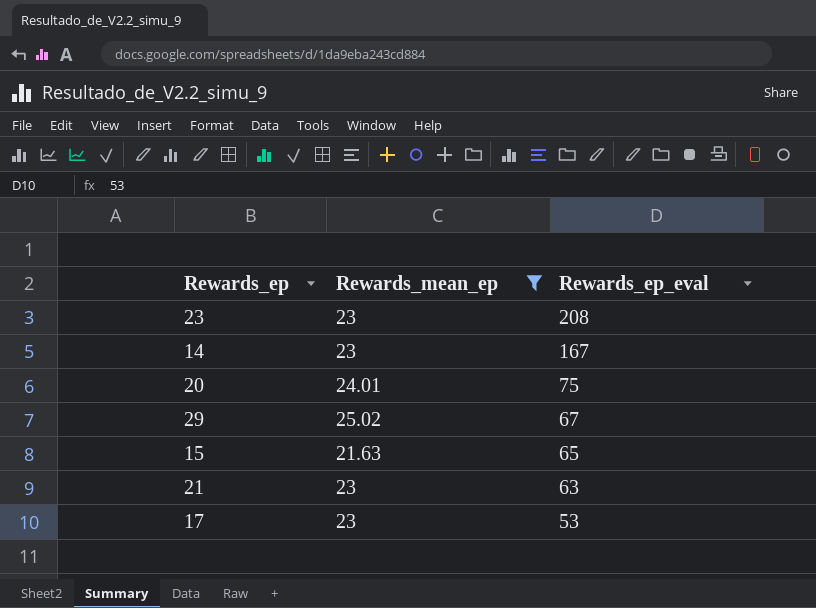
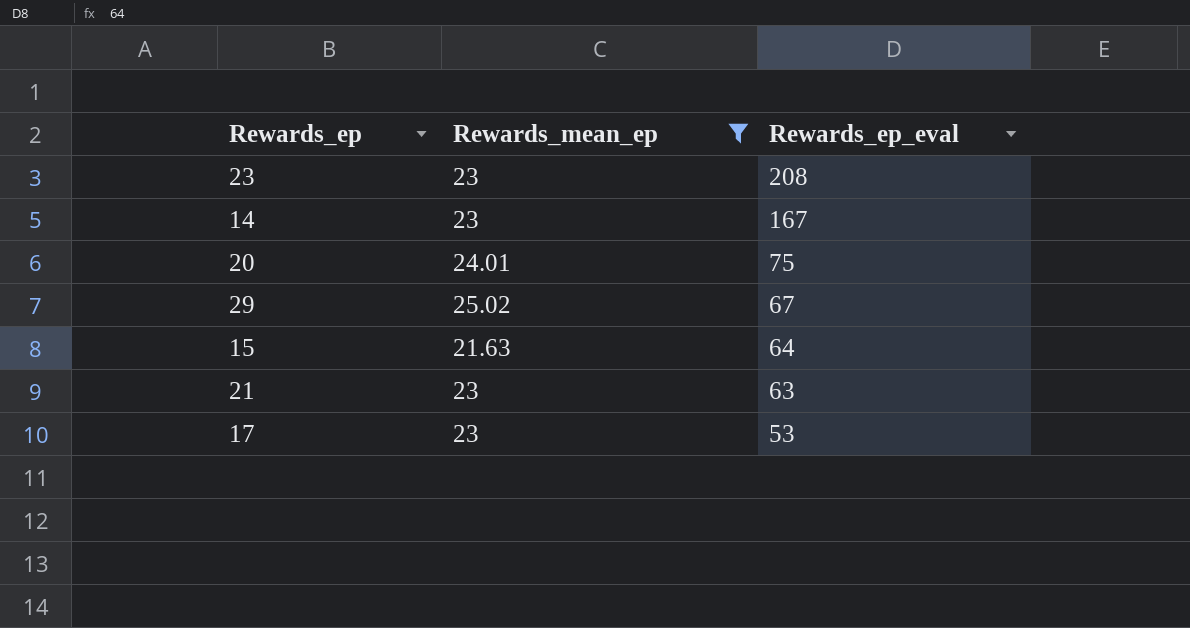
15 | Rewards_ep_eval: 65 -> 64

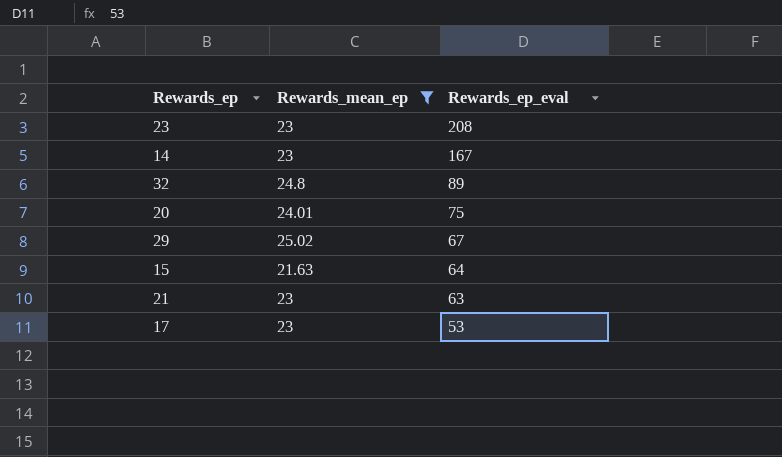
row 32: none -> 24.8 | 89

